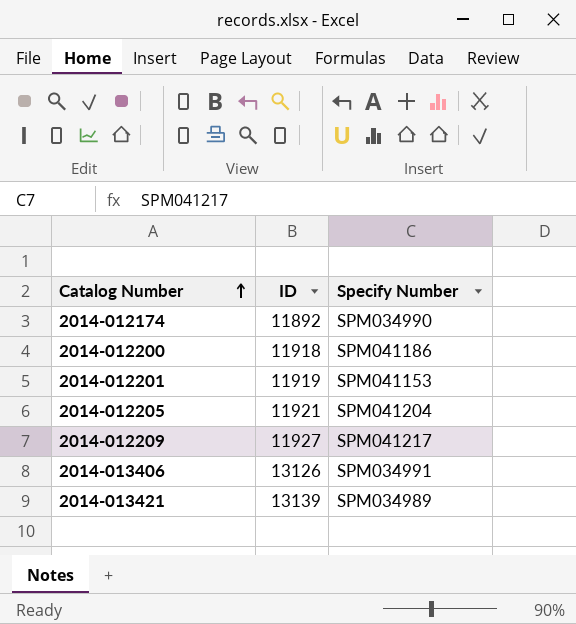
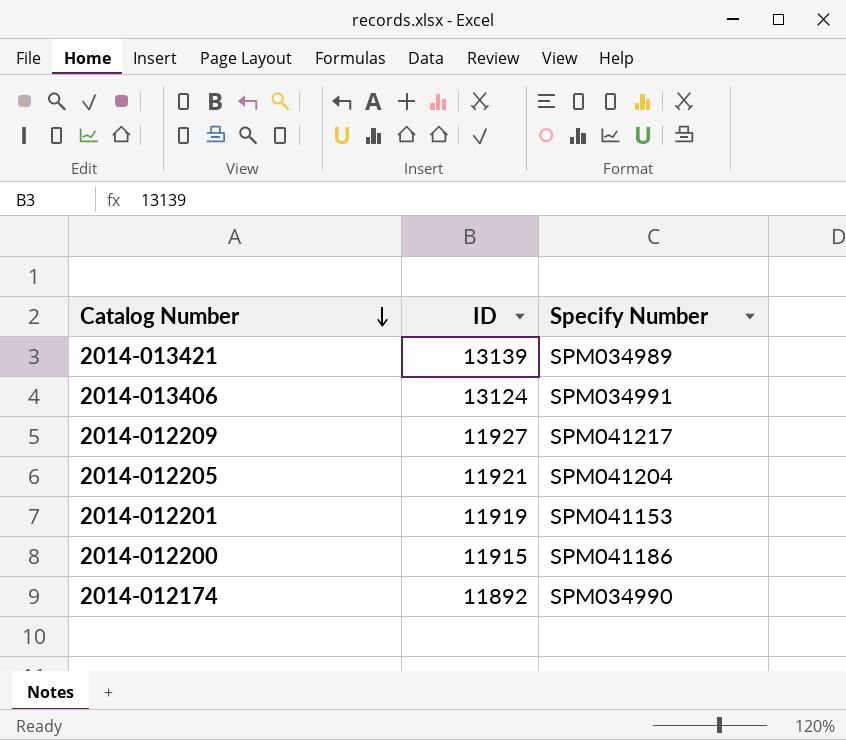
row order: Catalog Number ascending -> Catalog Number descending
2014-013406 | ID: 13126 -> 13124
2014-012200 | ID: 11918 -> 11915

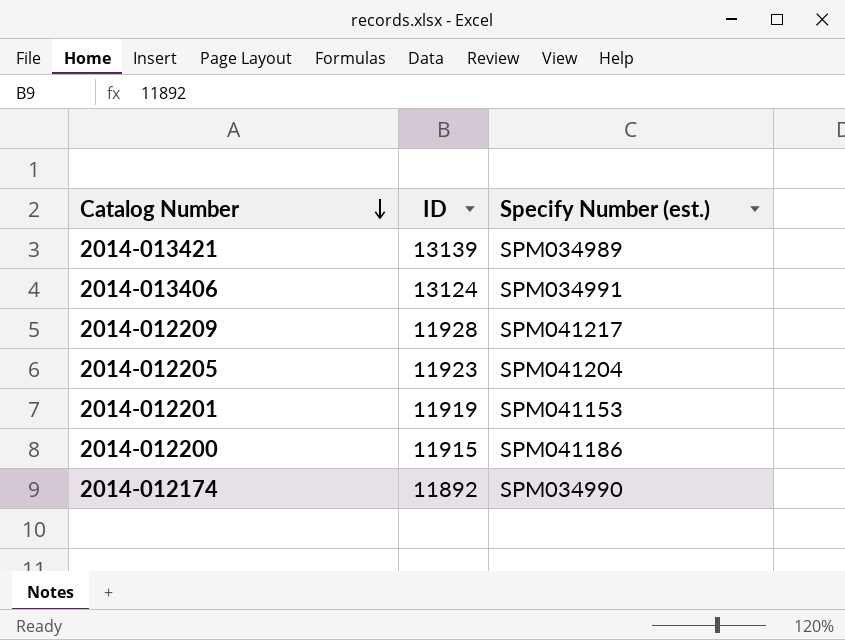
column name: Specify Number -> Specify Number (est.)
2014-012209 | ID: 11927 -> 11928
2014-012205 | ID: 11921 -> 11923

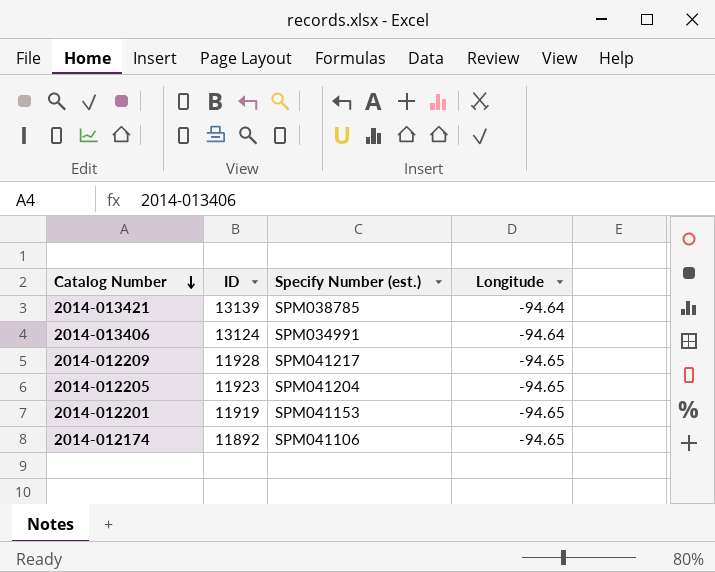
column Longitude | position: none -> 4
row 2014-012200: 11915 | SPM041186 -> none
2014-013421 | Specify Number (est.): SPM034989 -> SPM038785
2014-012174 | Specify Number (est.): SPM034990 -> SPM041106

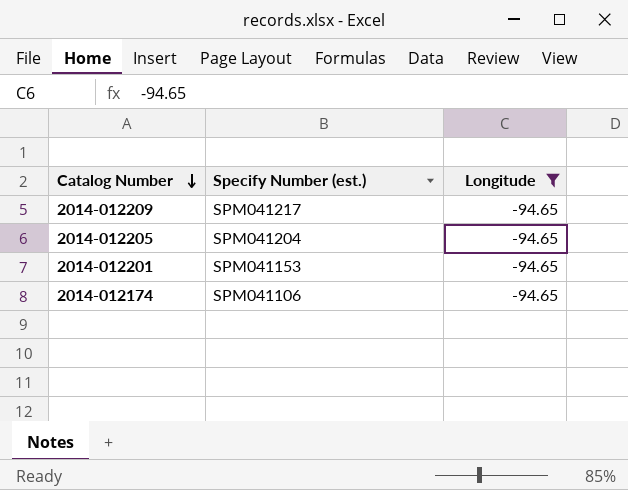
filter: none -> Longitude = -94.65
column ID | position: 2 -> none

